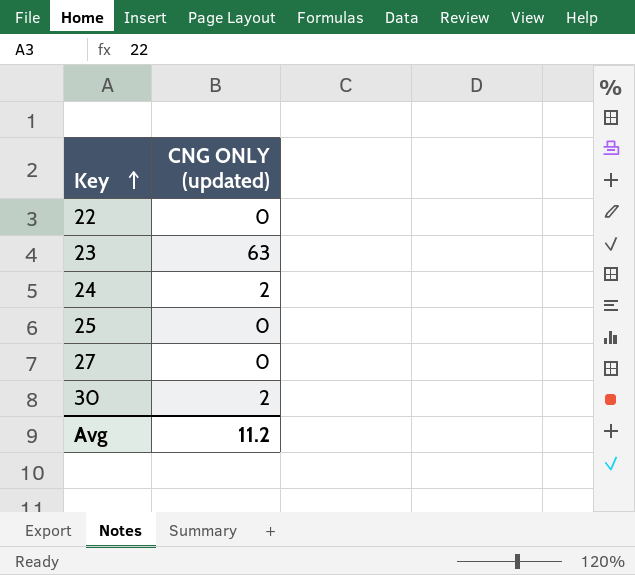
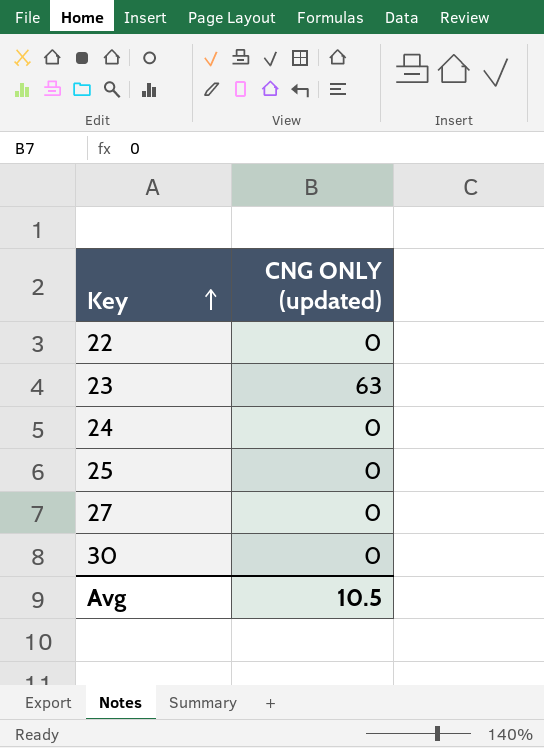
24 | CNG ONLY (updated): 2 -> 0
30 | CNG ONLY (updated): 2 -> 0
Avg | CNG ONLY (updated): 11.2 -> 10.5

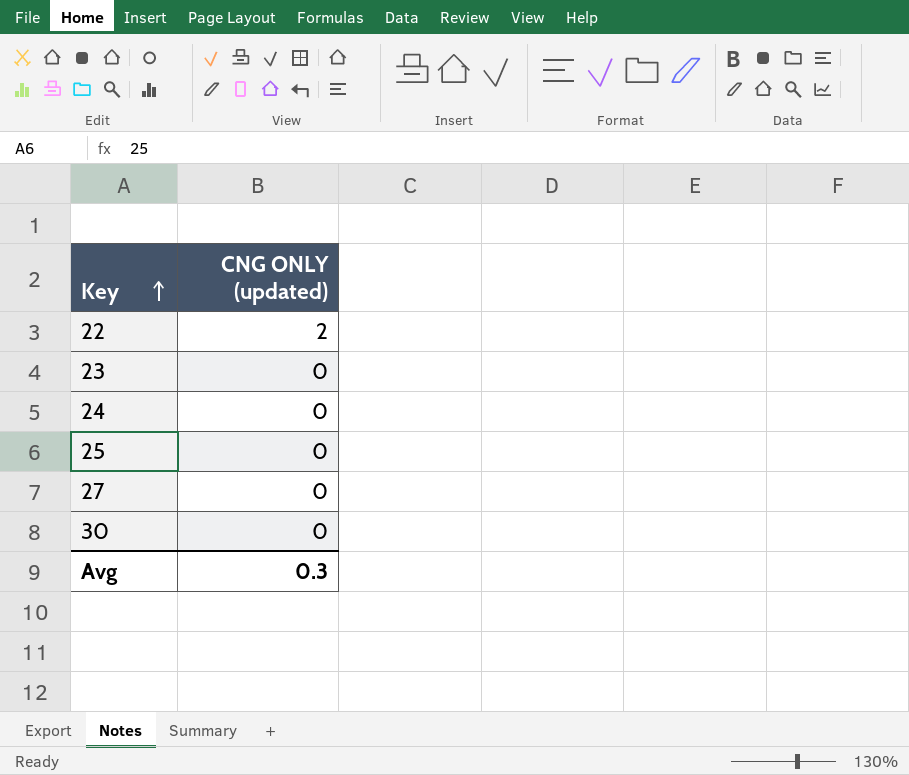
22 | CNG ONLY (updated): 0 -> 2
23 | CNG ONLY (updated): 63 -> 0
Avg | CNG ONLY (updated): 10.5 -> 0.3

